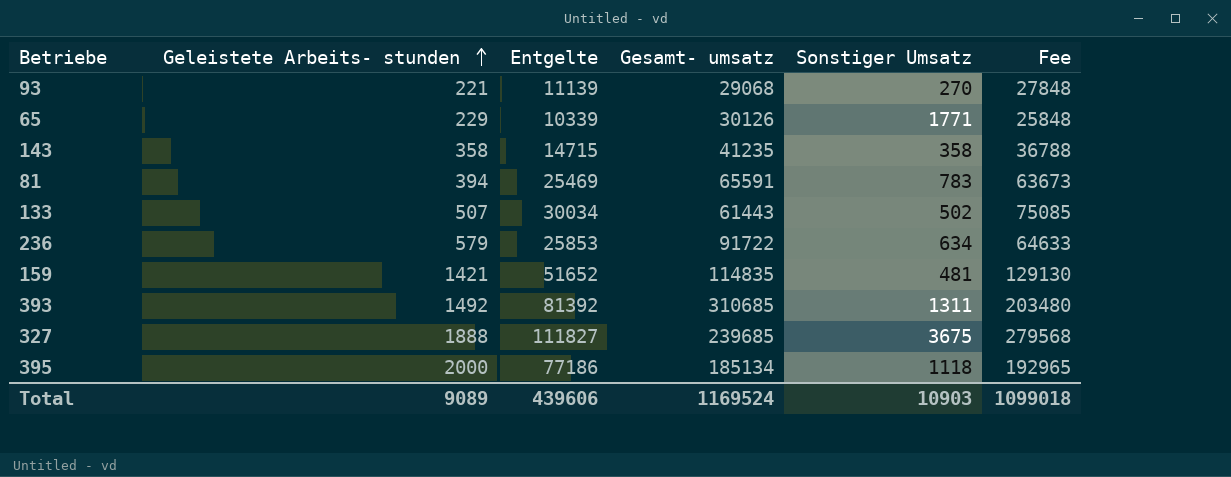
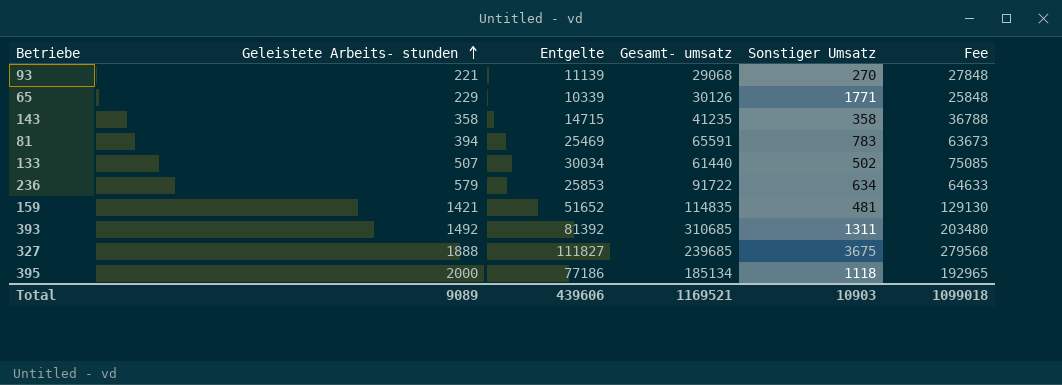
133 | Gesamt- umsatz: 61443 -> 61440
Total | Gesamt- umsatz: 1169524 -> 1169521

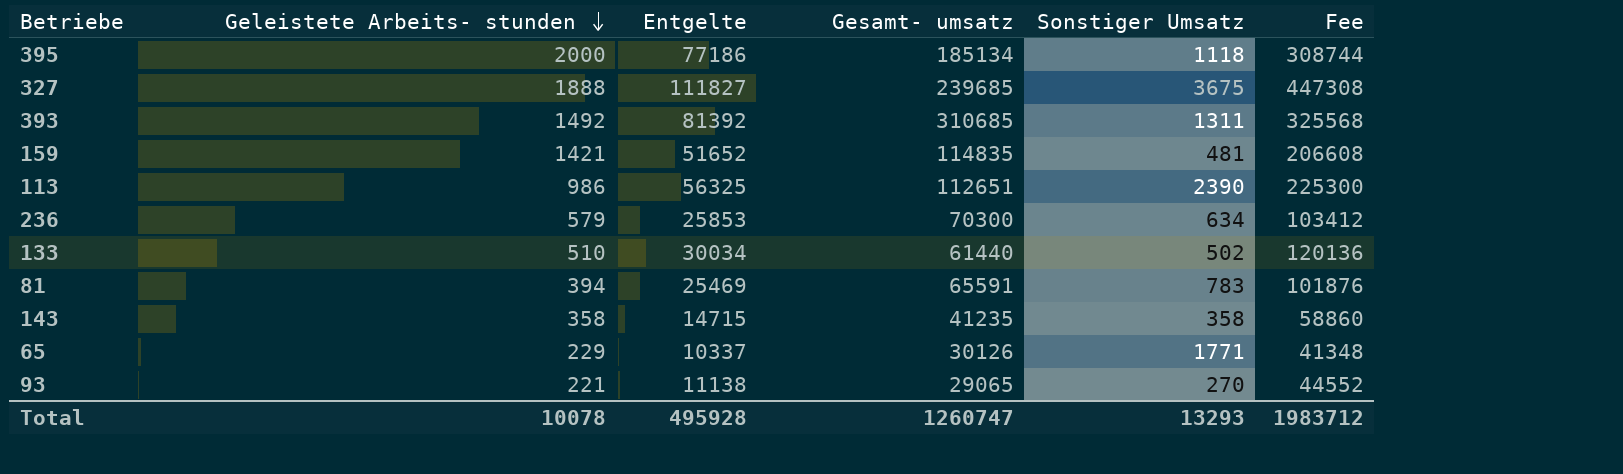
row order: Geleistete Arbeits- stunden ascending -> Geleistete Arbeits- stunden descending
column Fee | formula: [Entgelte] * 2.5 -> [Entgelte] * 4
row 113: none -> 986 | 56325 | 112651 | 2390 | 225300
236 | Gesamt- umsatz: 91722 -> 70300
133 | Geleistete Arbeits- stunden: 507 -> 510
65 | Entgelte: 10339 -> 10337
93 | Entgelte: 11139 -> 11138
93 | Gesamt- umsatz: 29068 -> 29065
Total | Geleistete Arbeits- stunden: 9089 -> 10078
Total | Entgelte: 439606 -> 495928
Total | Gesamt- umsatz: 1169521 -> 1260747
Total | Sonstiger Umsatz: 10903 -> 13293
Total | Fee: 1099018 -> 1983712

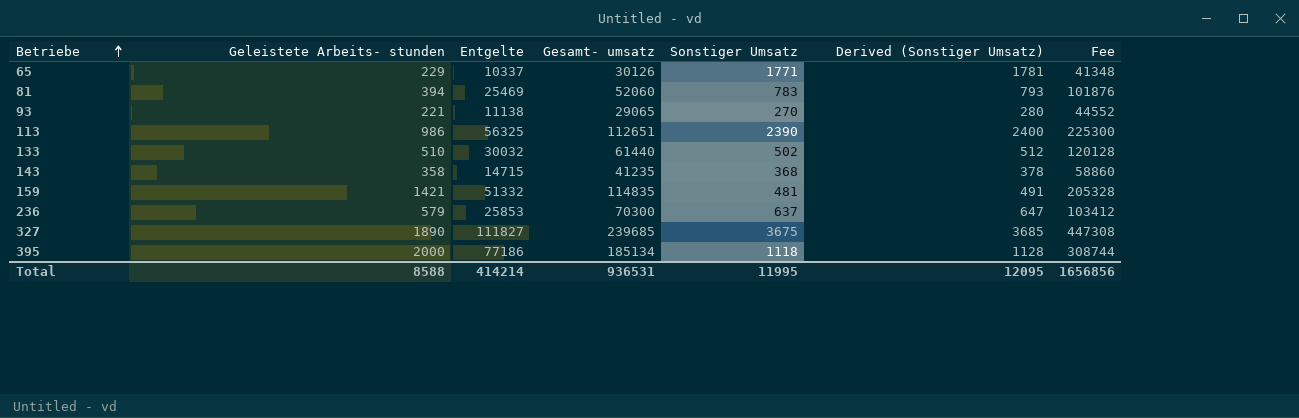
row order: Geleistete Arbeits- stunden descending -> Betriebe ascending
column Derived (Sonstiger Umsatz) | formula: none -> [Sonstiger Umsatz] + 10
row 393: 1492 | 81392 | 310685 | 1311 | 325568 -> none
81 | Gesamt- umsatz: 65591 -> 52060
133 | Entgelte: 30034 -> 30032
133 | Fee: 120136 -> 120128
143 | Sonstiger Umsatz: 358 -> 368
159 | Entgelte: 51652 -> 51332
159 | Fee: 206608 -> 205328
236 | Sonstiger Umsatz: 634 -> 637
327 | Geleistete Arbeits- stunden: 1888 -> 1890
Total | Geleistete Arbeits- stunden: 10078 -> 8588
Total | Entgelte: 495928 -> 414214
Total | Gesamt- umsatz: 1260747 -> 936531
Total | Sonstiger Umsatz: 13293 -> 11995
Total | Fee: 1983712 -> 1656856

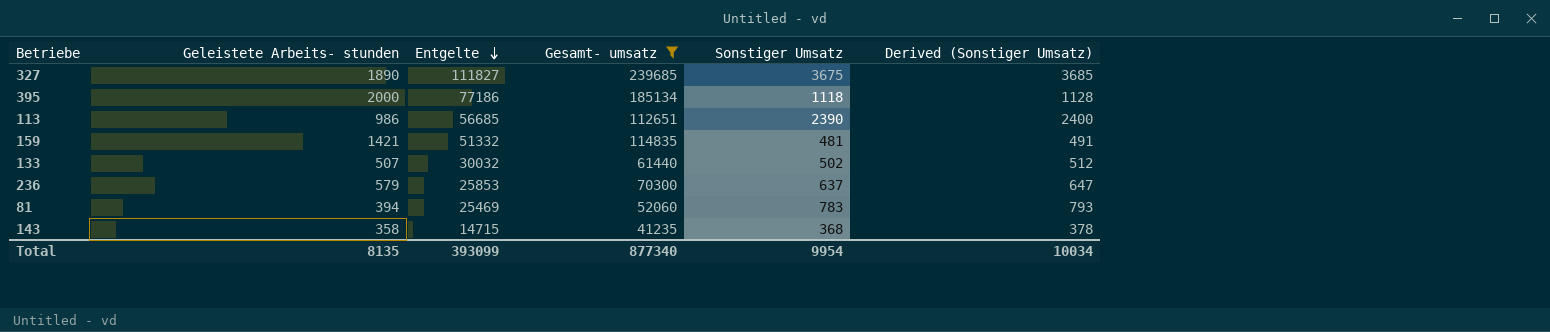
filter: none -> Gesamt- umsatz >= 41235
row order: Betriebe ascending -> Entgelte descending
column Fee | formula: [Entgelte] * 4 -> none
113 | Entgelte: 56325 -> 56685
133 | Geleistete Arbeits- stunden: 510 -> 507
Total | Geleistete Arbeits- stunden: 8588 -> 8135
Total | Entgelte: 414214 -> 393099
Total | Gesamt- umsatz: 936531 -> 877340
Total | Sonstiger Umsatz: 11995 -> 9954
Total | Derived (Sonstiger Umsatz): 12095 -> 10034

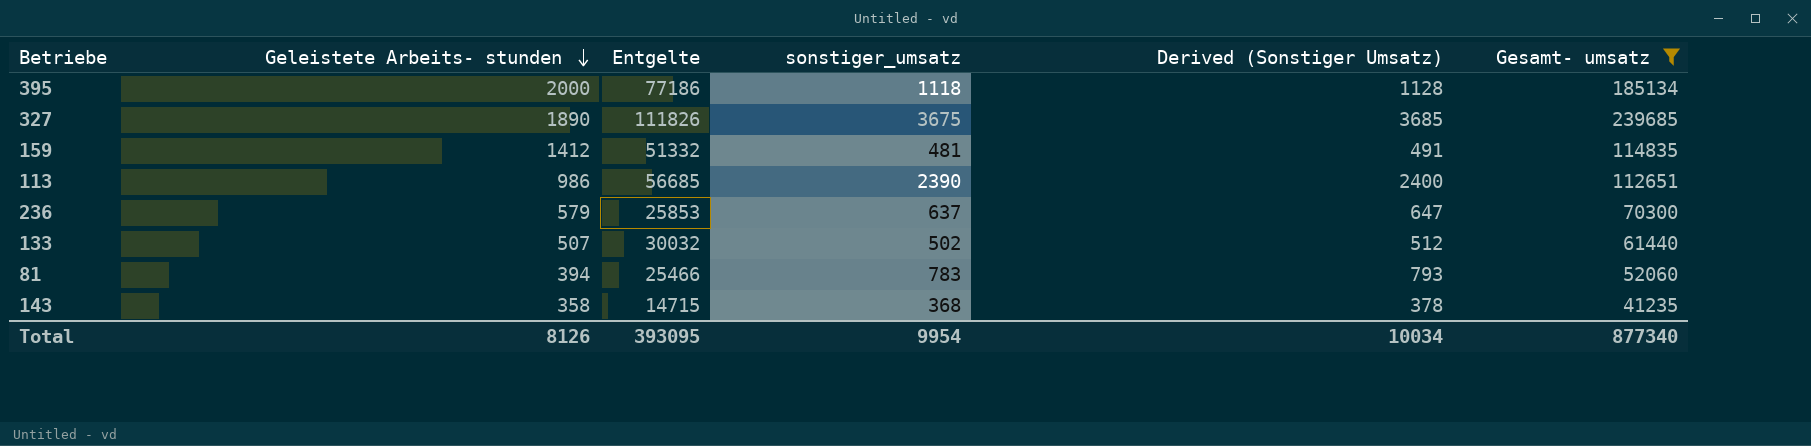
row order: Entgelte descending -> Geleistete Arbeits- stunden descending
column name: Sonstiger Umsatz -> sonstiger_umsatz
column Gesamt- umsatz | position: 4 -> 6
327 | Entgelte: 111827 -> 111826
159 | Geleistete Arbeits- stunden: 1421 -> 1412
81 | Entgelte: 25469 -> 25466
Total | Geleistete Arbeits- stunden: 8135 -> 8126
Total | Entgelte: 393099 -> 393095

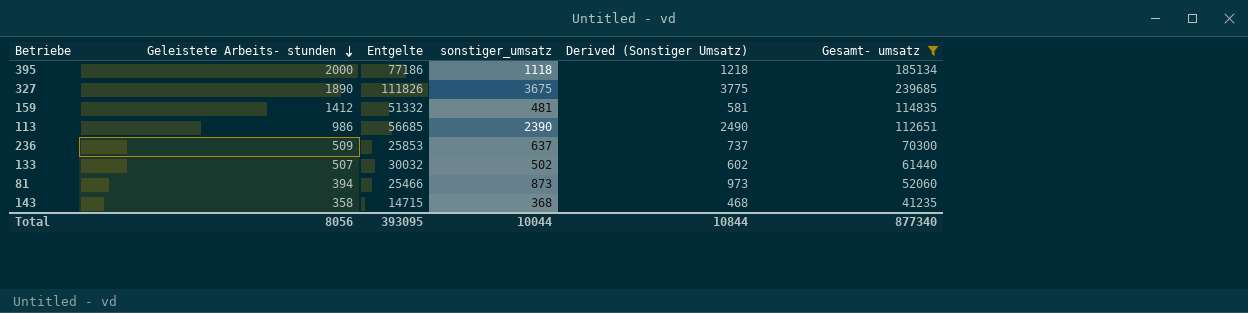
column Derived (Sonstiger Umsatz) | formula: [sonstiger_umsatz] + 10 -> [sonstiger_umsatz] + 100
236 | Geleistete Arbeits- stunden: 579 -> 509
81 | sonstiger_umsatz: 783 -> 873
Total | Geleistete Arbeits- stunden: 8126 -> 8056
Total | sonstiger_umsatz: 9954 -> 10044
Total | Derived (Sonstiger Umsatz): 10034 -> 10844

